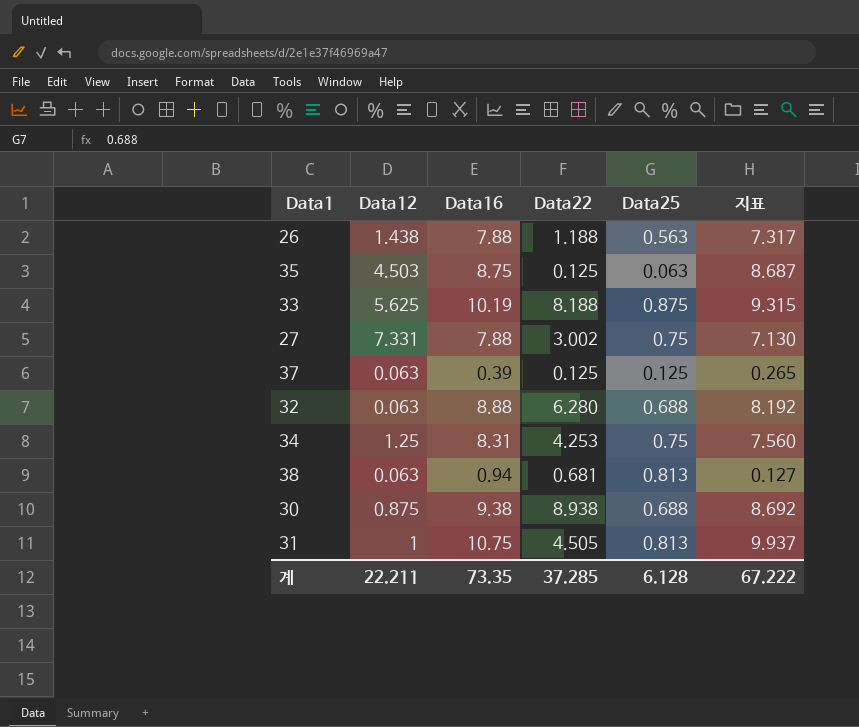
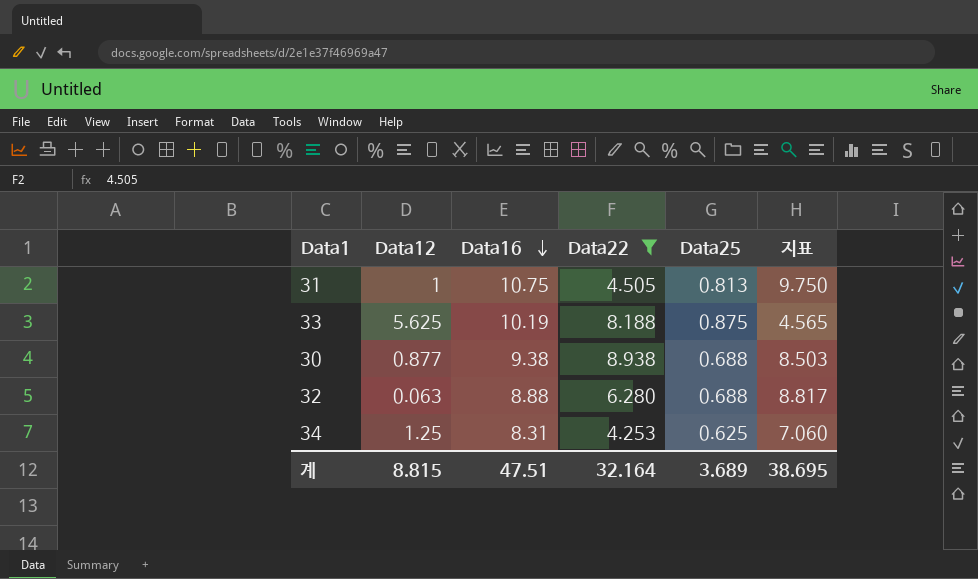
filter: none -> Data22 >= 4.253
row order: none -> Data16 descending
column 지표 | formula: [Data16] - [Data25] -> [Data16] - [Data12]
30 | Data12: 0.875 -> 0.877
34 | Data25: 0.75 -> 0.625
계 | Data12: 22.211 -> 8.815
계 | Data16: 73.35 -> 47.51
계 | Data22: 37.285 -> 32.164
계 | Data25: 6.128 -> 3.689
계 | 지표: 67.222 -> 38.695

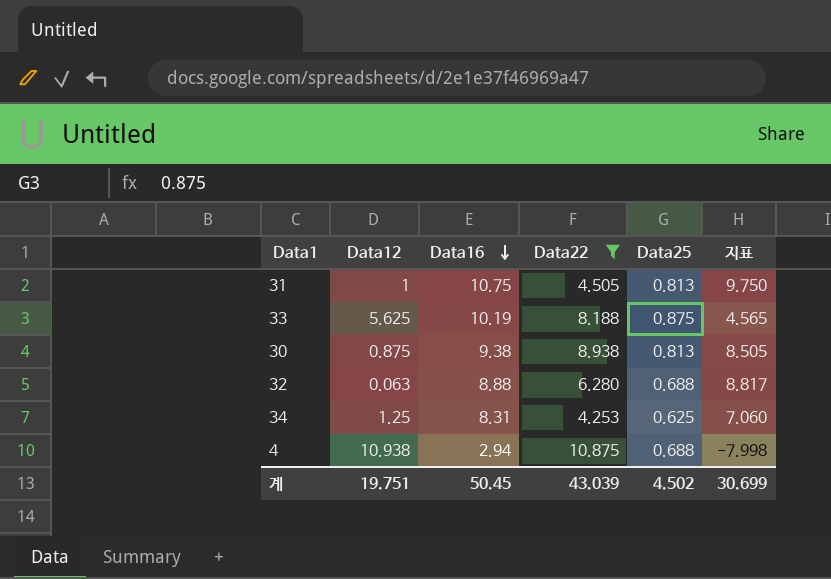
30 | Data12: 0.877 -> 0.875
30 | Data25: 0.688 -> 0.813
30 | 지표: 8.503 -> 8.505
row 4: none -> 10.938 | 2.94 | 10.875 | 0.688 | -7.998
계 | Data12: 8.815 -> 19.751
계 | Data16: 47.51 -> 50.45
계 | Data22: 32.164 -> 43.039
계 | Data25: 3.689 -> 4.502
계 | 지표: 38.695 -> 30.699

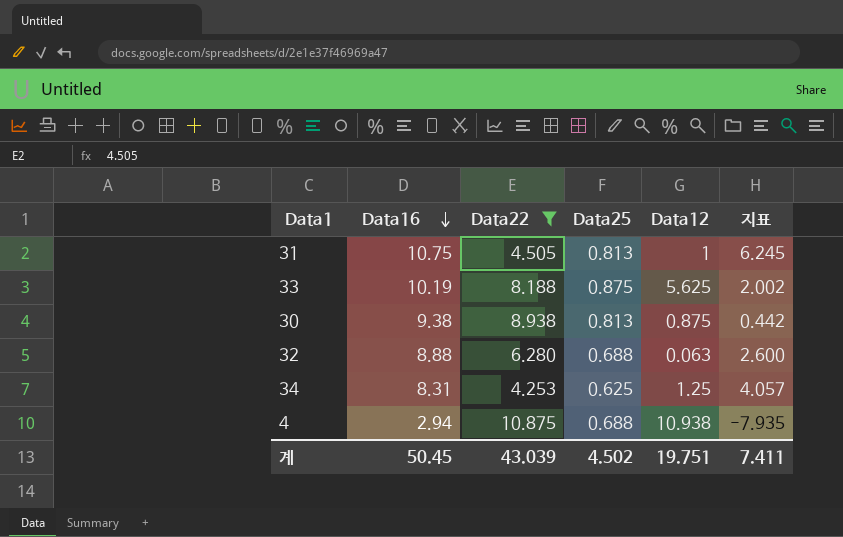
column Data12 | position: 2 -> 5
column 지표 | formula: [Data16] - [Data12] -> [Data16] - [Data22]
계 | 지표: 30.699 -> 7.411

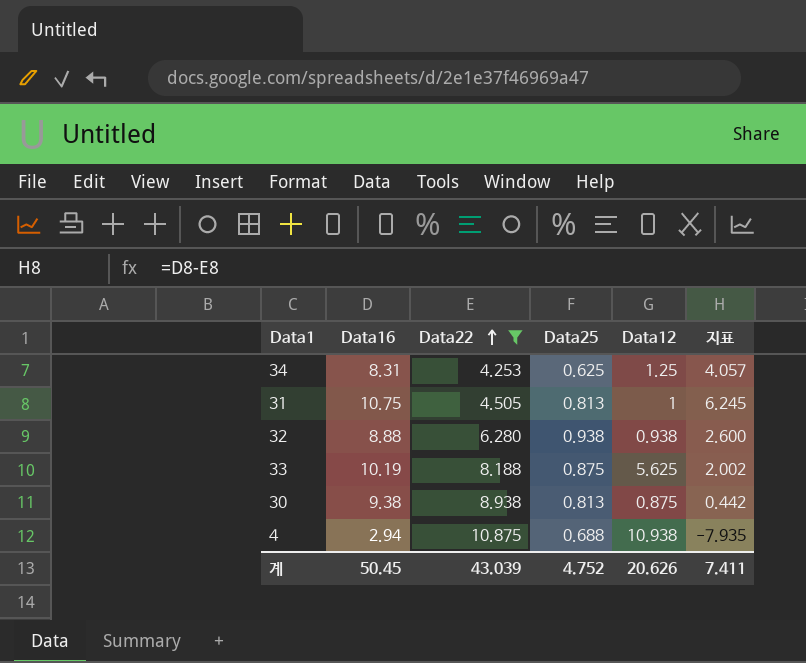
row order: Data16 descending -> Data22 ascending
32 | Data25: 0.688 -> 0.938
32 | Data12: 0.063 -> 0.938
계 | Data25: 4.502 -> 4.752
계 | Data12: 19.751 -> 20.626

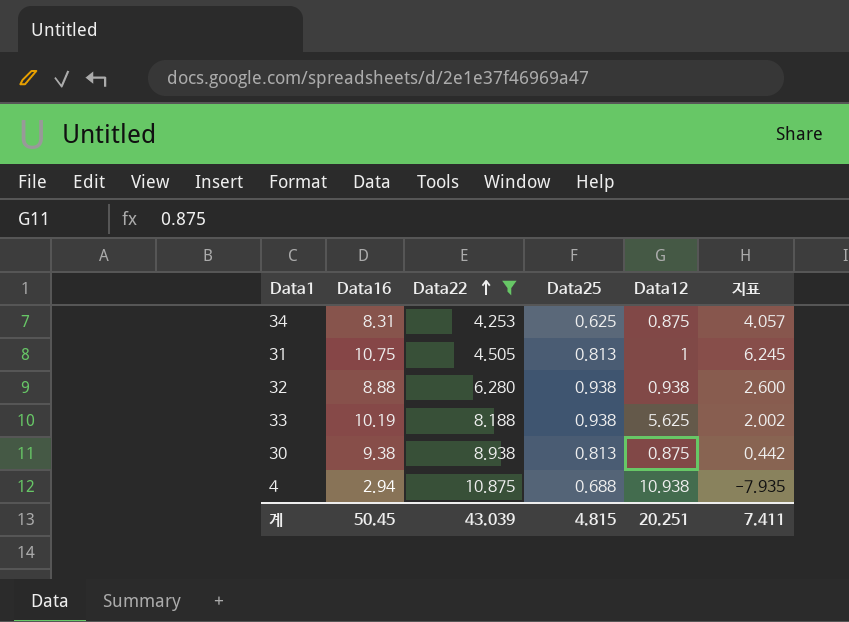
34 | Data12: 1.25 -> 0.875
33 | Data25: 0.875 -> 0.938
계 | Data25: 4.752 -> 4.815
계 | Data12: 20.626 -> 20.251

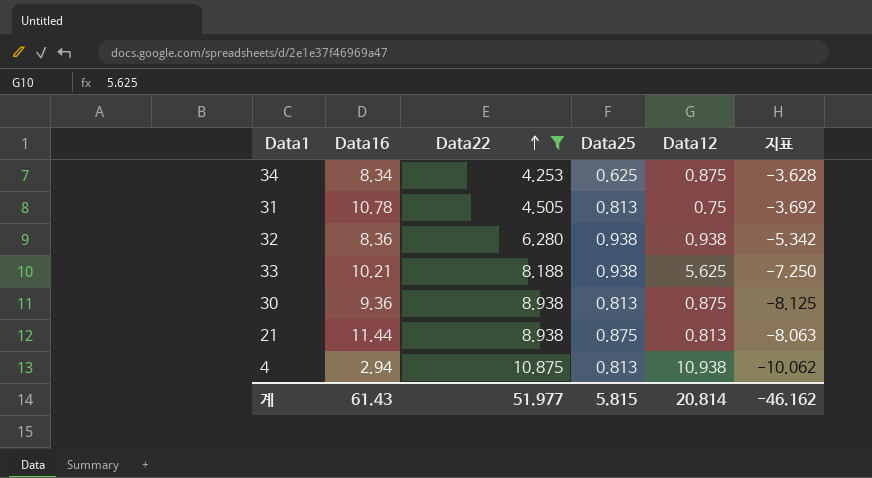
column 지표 | formula: [Data16] - [Data22] -> [Data25] - [Data22]
34 | Data16: 8.31 -> 8.34
31 | Data16: 10.75 -> 10.78
31 | Data12: 1 -> 0.75
32 | Data16: 8.88 -> 8.36
33 | Data16: 10.19 -> 10.21
30 | Data16: 9.38 -> 9.36
row 21: none -> 11.44 | 8.938 | 0.875 | 0.813 | -8.063
4 | Data25: 0.688 -> 0.813
계 | Data16: 50.45 -> 61.43
계 | Data22: 43.039 -> 51.977
계 | Data25: 4.815 -> 5.815
계 | Data12: 20.251 -> 20.814
계 | 지표: 7.411 -> -46.162

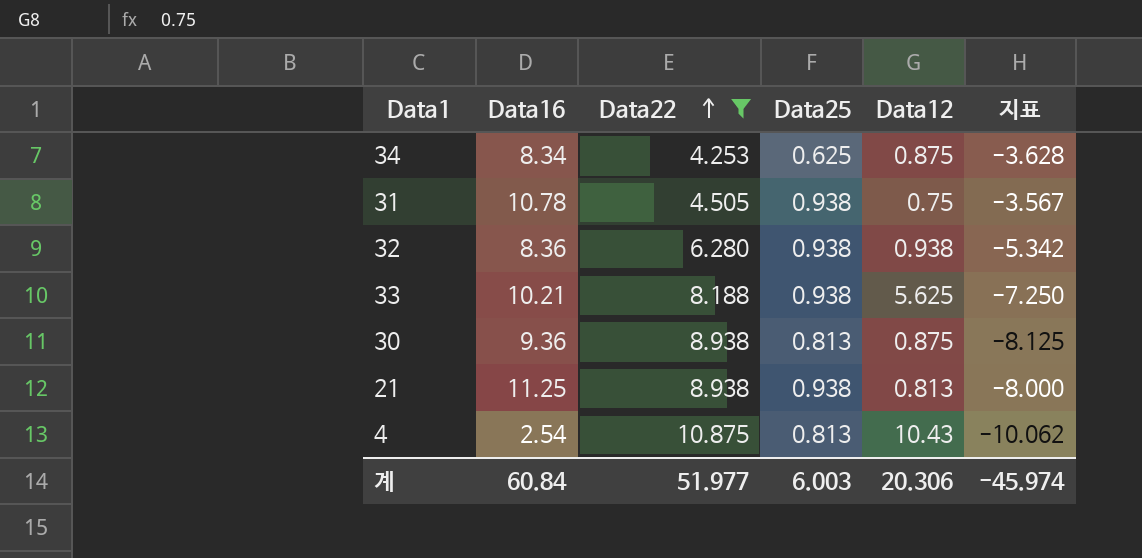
31 | Data25: 0.813 -> 0.938
31 | 지표: -3.692 -> -3.567
21 | Data16: 11.44 -> 11.25
21 | Data25: 0.875 -> 0.938
21 | 지표: -8.063 -> -8.000
4 | Data16: 2.94 -> 2.54
4 | Data12: 10.938 -> 10.43
계 | Data16: 61.43 -> 60.84
계 | Data25: 5.815 -> 6.003
계 | Data12: 20.814 -> 20.306
계 | 지표: -46.162 -> -45.974

